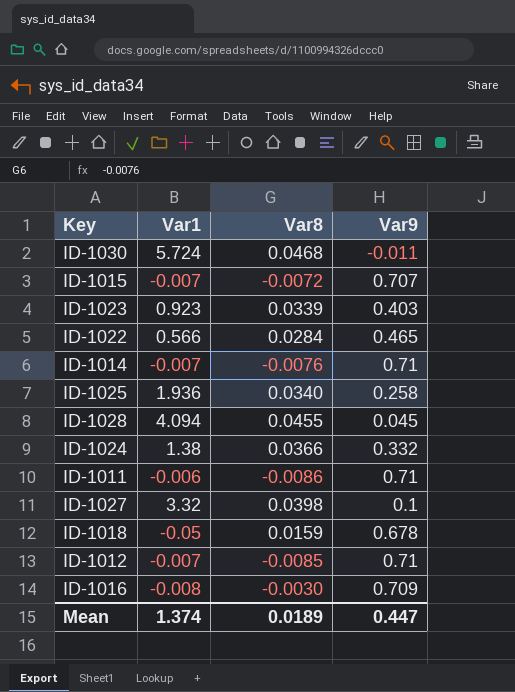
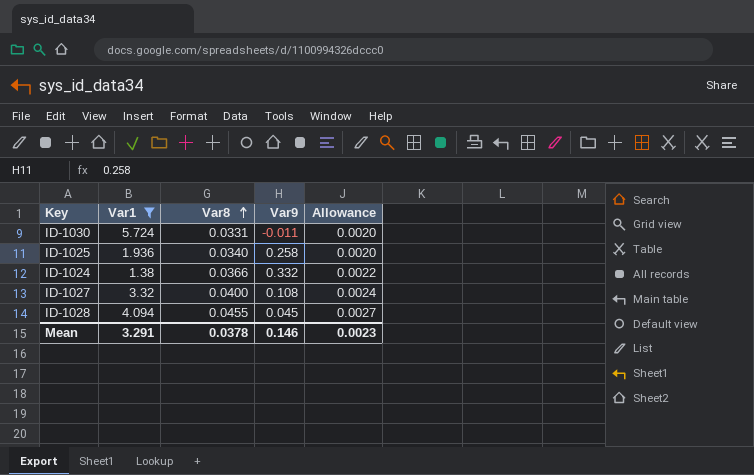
filter: none -> Var1 >= 1.38
row order: none -> Var8 ascending
column Allowance | formula: none -> [Var8] * 0.06
ID-1030 | Var8: 0.0468 -> 0.0331
ID-1027 | Var8: 0.0398 -> 0.0400
ID-1027 | Var9: 0.1 -> 0.108
Mean | Var1: 1.374 -> 3.291
Mean | Var8: 0.0189 -> 0.0378
Mean | Var9: 0.447 -> 0.146

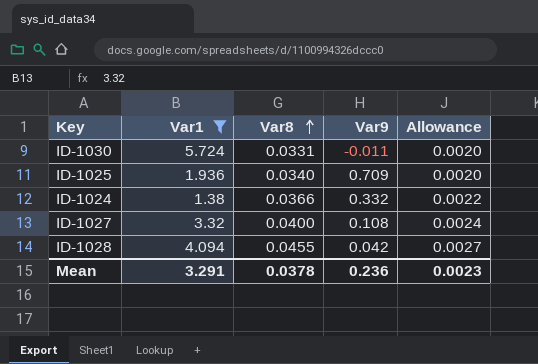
ID-1025 | Var9: 0.258 -> 0.709
ID-1028 | Var9: 0.045 -> 0.042
Mean | Var9: 0.146 -> 0.236

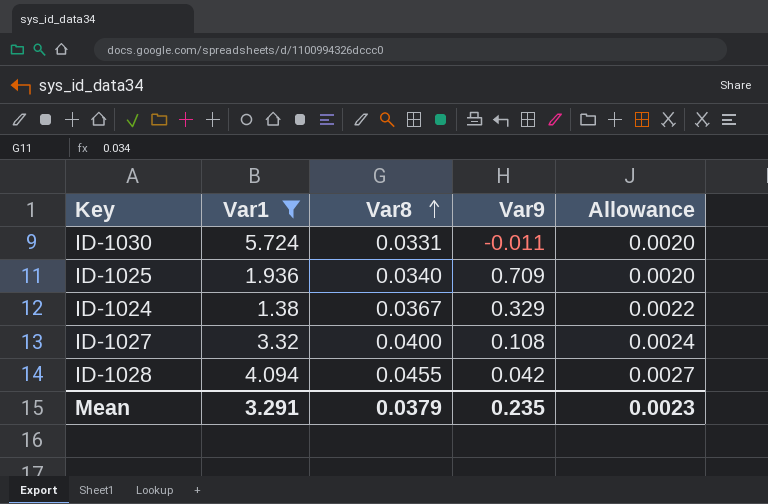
ID-1024 | Var8: 0.0366 -> 0.0367
ID-1024 | Var9: 0.332 -> 0.329
Mean | Var8: 0.0378 -> 0.0379
Mean | Var9: 0.236 -> 0.235

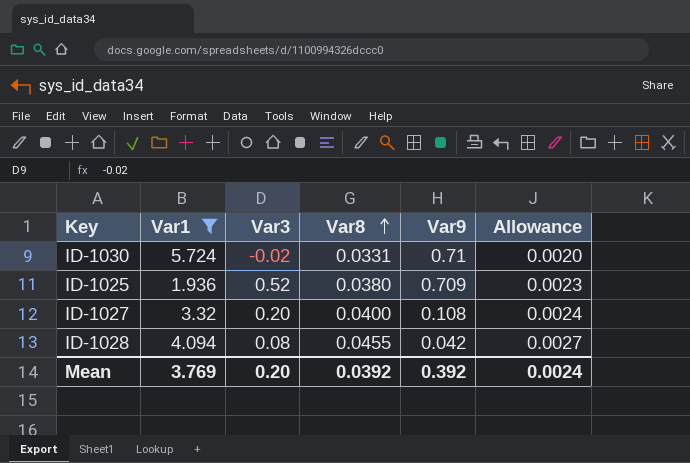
column Var3 | position: none -> 3
row ID-1024: 1.38 | 0.0367 | 0.329 | 0.0022 -> none
ID-1030 | Var9: -0.011 -> 0.71
ID-1025 | Var8: 0.0340 -> 0.0380
ID-1025 | Allowance: 0.0020 -> 0.0023
Mean | Var1: 3.291 -> 3.769
Mean | Var8: 0.0379 -> 0.0392
Mean | Var9: 0.235 -> 0.392
Mean | Allowance: 0.0023 -> 0.0024

